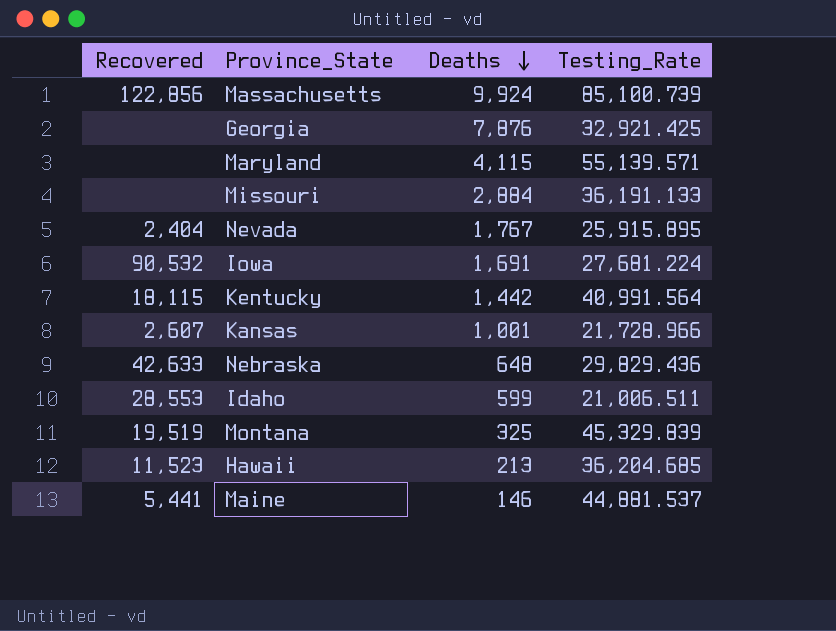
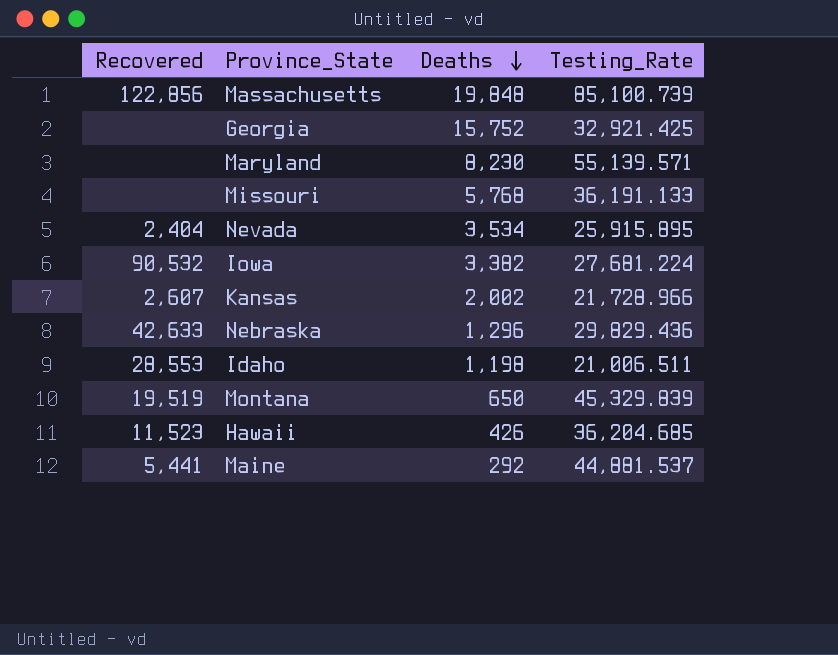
row Kentucky: 18,115 | 1,442 | 40,991.564 -> none
Massachusetts | Deaths: 9,924 -> 19,848
Georgia | Deaths: 7,876 -> 15,752
Maryland | Deaths: 4,115 -> 8,230
Missouri | Deaths: 2,884 -> 5,768
Nevada | Deaths: 1,767 -> 3,534
Iowa | Deaths: 1,691 -> 3,382
Kansas | Deaths: 1,001 -> 2,002
Nebraska | Deaths: 648 -> 1,296
Idaho | Deaths: 599 -> 1,198
Montana | Deaths: 325 -> 650
Hawaii | Deaths: 213 -> 426
Maine | Deaths: 146 -> 292

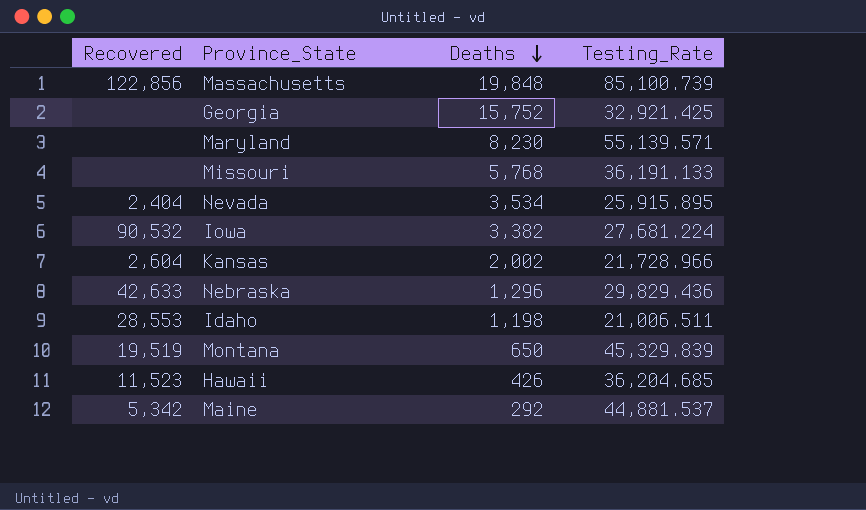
Kansas | Recovered: 2,607 -> 2,604
Maine | Recovered: 5,441 -> 5,342

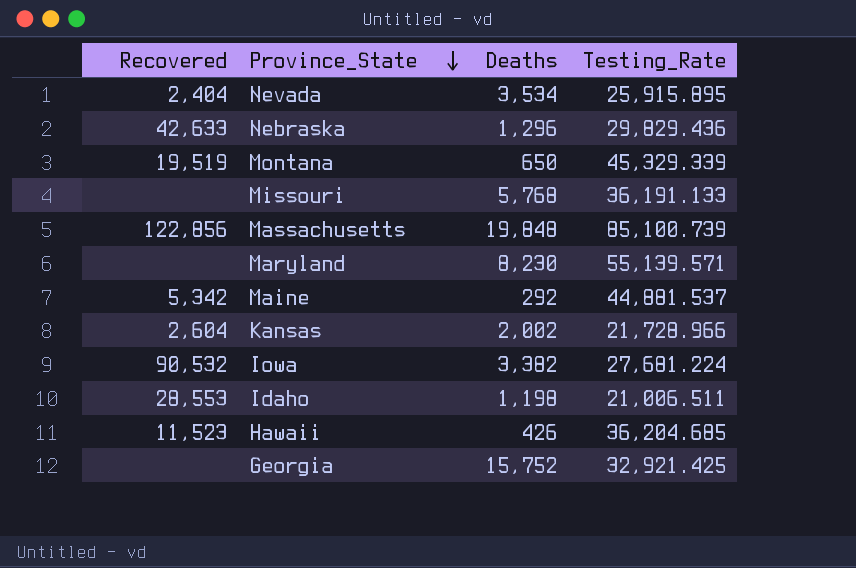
row order: Deaths descending -> Province_State descending
Montana | Testing_Rate: 45,329.839 -> 45,329.339

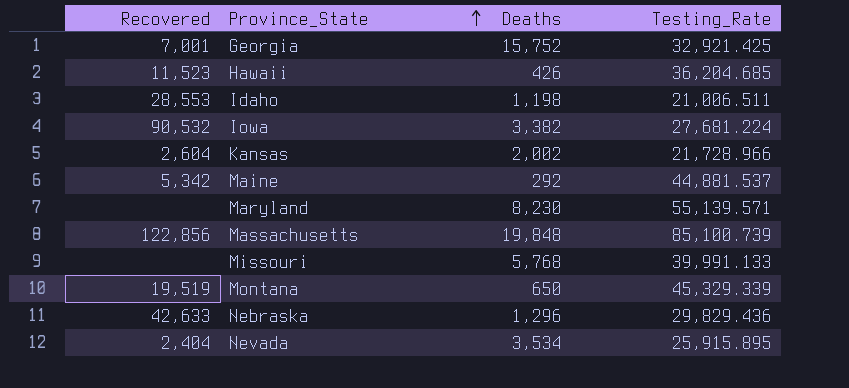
row order: Province_State descending -> Province_State ascending
Georgia | Recovered: none -> 7,001
Missouri | Testing_Rate: 36,191.133 -> 39,991.133

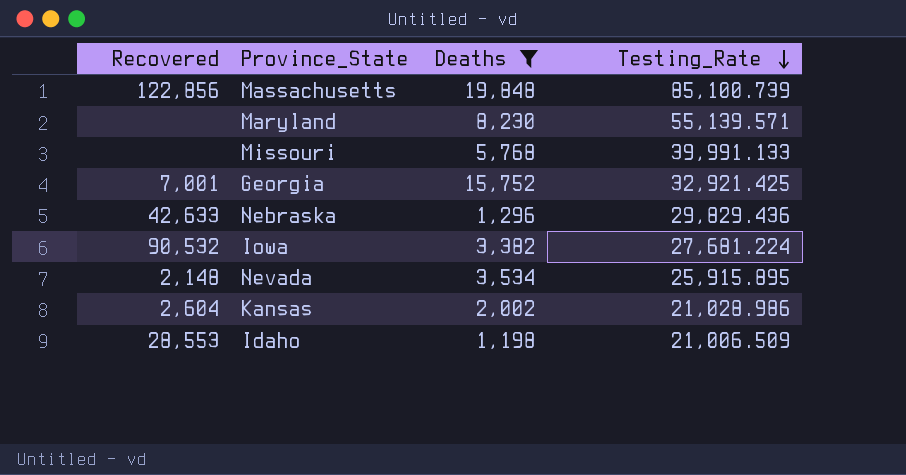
filter: none -> Deaths >= 1,198
row order: Province_State ascending -> Testing_Rate descending
Nevada | Recovered: 2,404 -> 2,148
Kansas | Testing_Rate: 21,728.966 -> 21,028.986
Idaho | Testing_Rate: 21,006.511 -> 21,006.509

